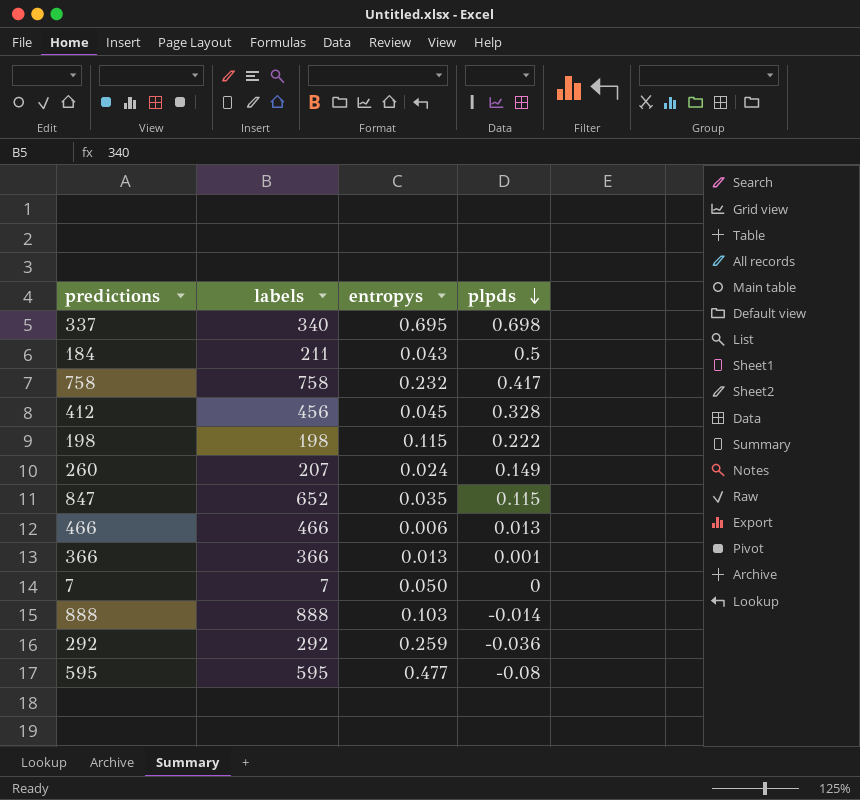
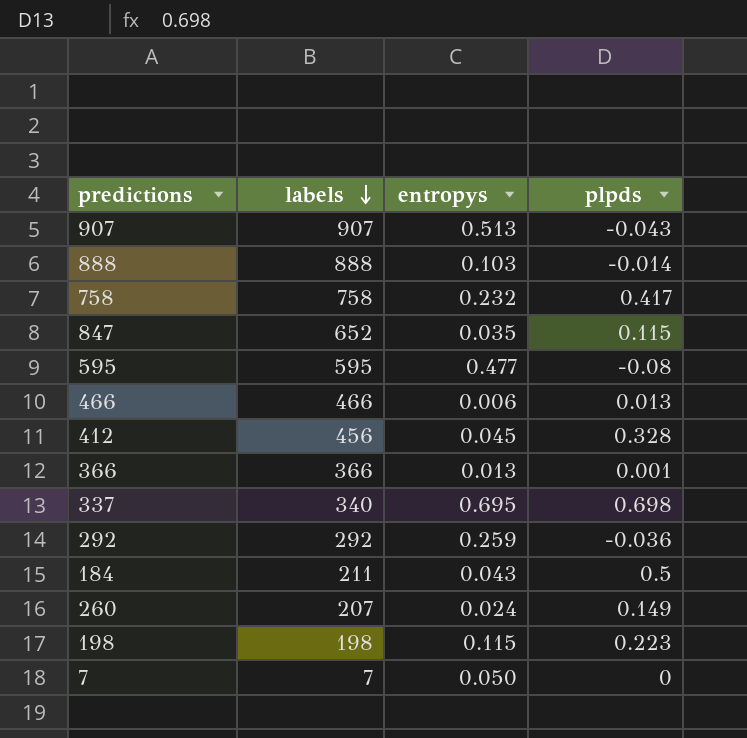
row order: plpds descending -> labels descending
row 907: none -> 907 | 0.513 | -0.043
198 | plpds: 0.222 -> 0.223

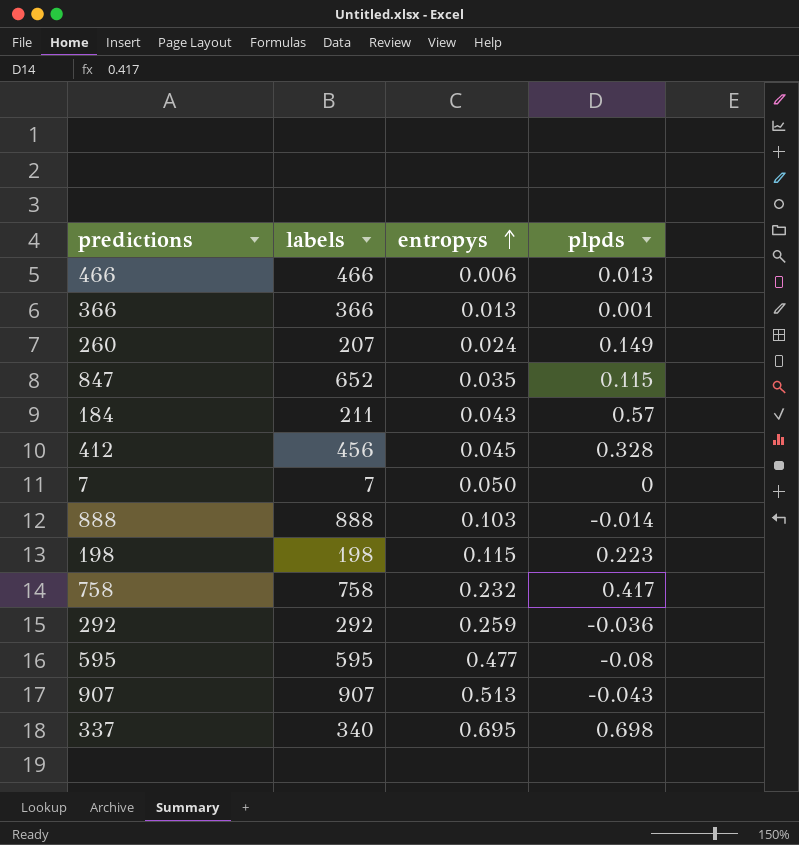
row order: labels descending -> entropys ascending
184 | plpds: 0.5 -> 0.57

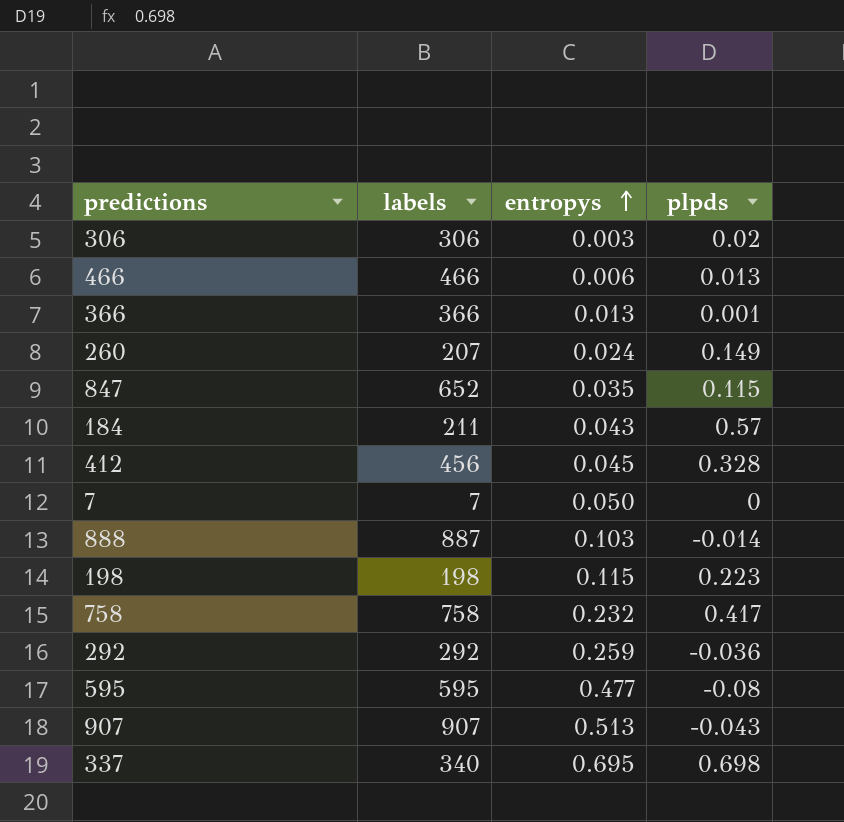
row 306: none -> 306 | 0.003 | 0.02
888 | labels: 888 -> 887

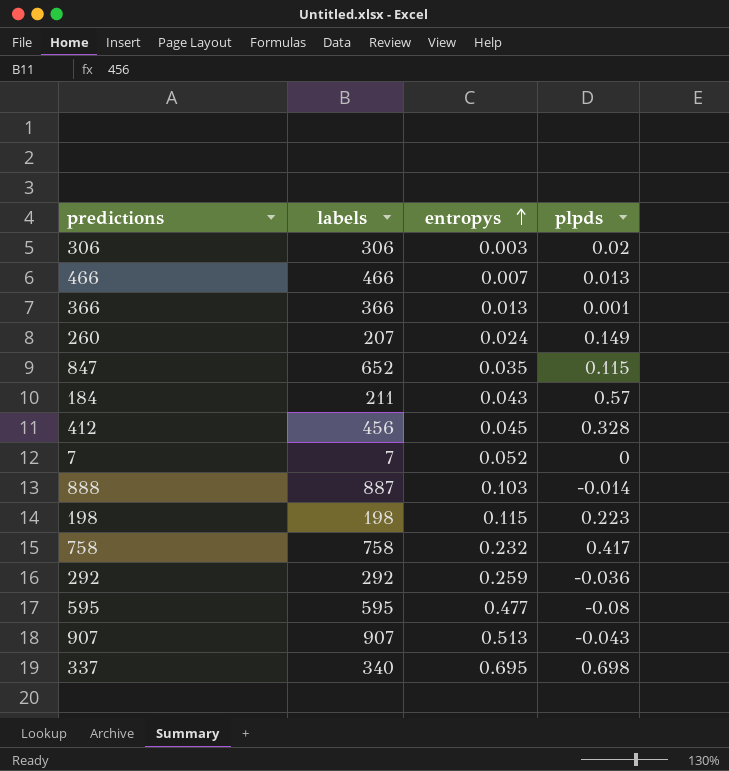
466 | entropys: 0.006 -> 0.007
7 | entropys: 0.050 -> 0.052

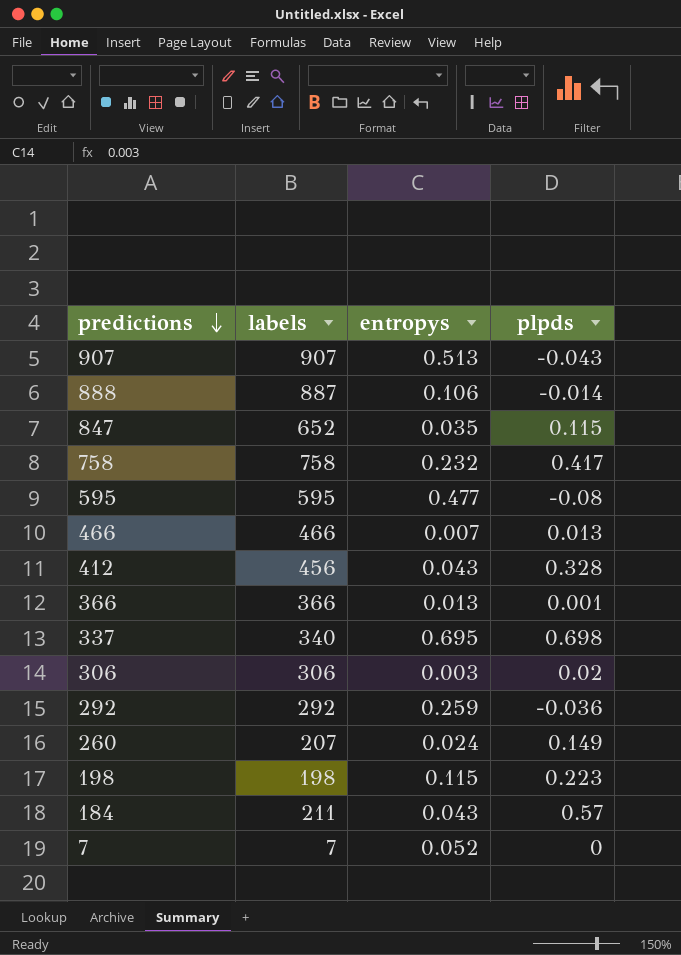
row order: entropys ascending -> predictions descending
888 | entropys: 0.103 -> 0.106
412 | entropys: 0.045 -> 0.043

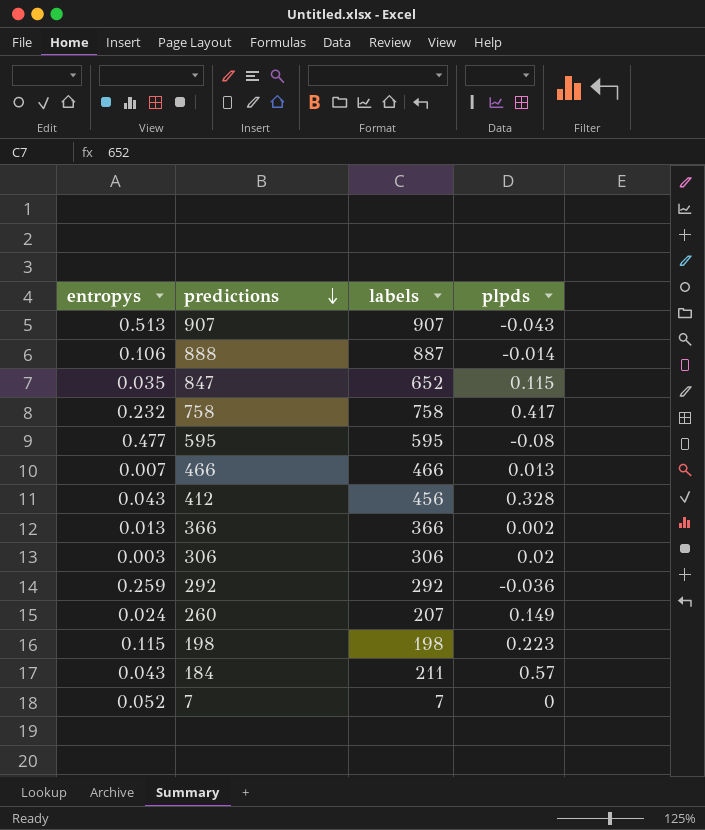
column entropys | position: 3 -> 1
row 337: 340 | 0.695 | 0.698 -> none
366 | plpds: 0.001 -> 0.002

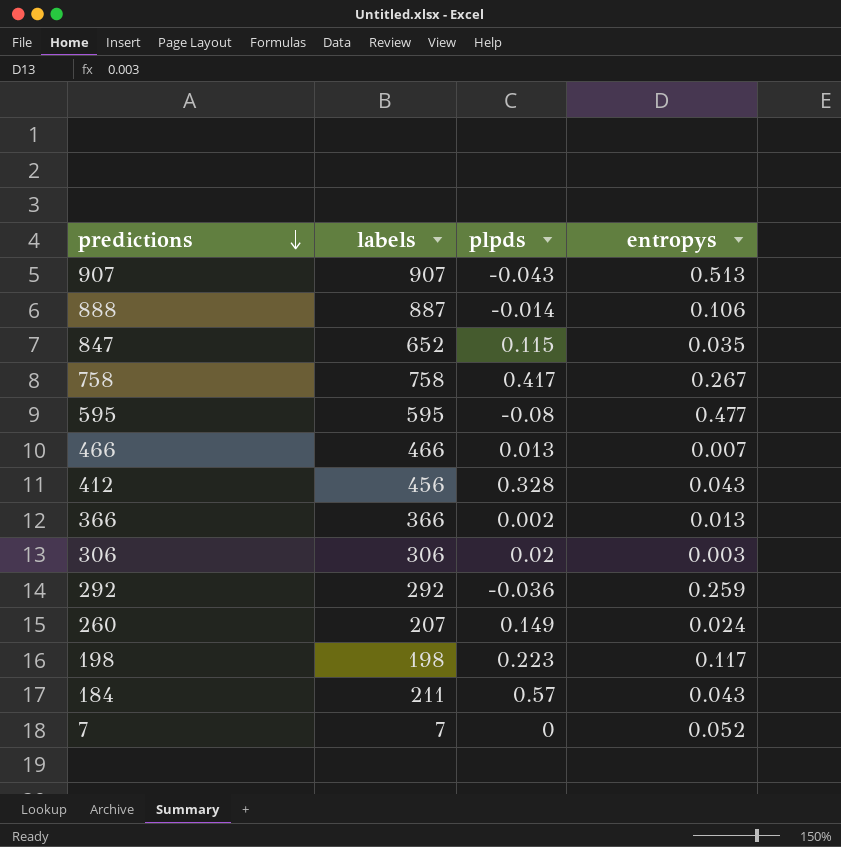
column entropys | position: 1 -> 4
758 | entropys: 0.232 -> 0.267
198 | entropys: 0.115 -> 0.117

